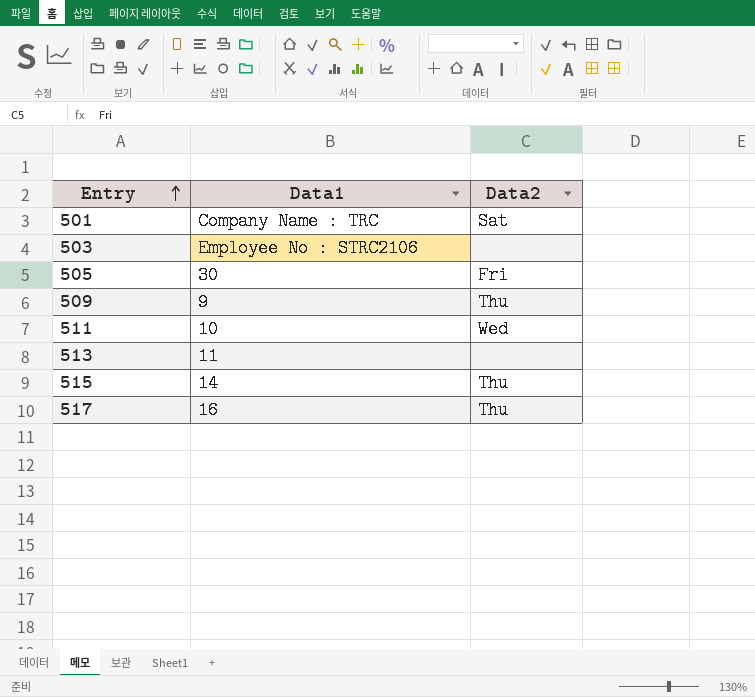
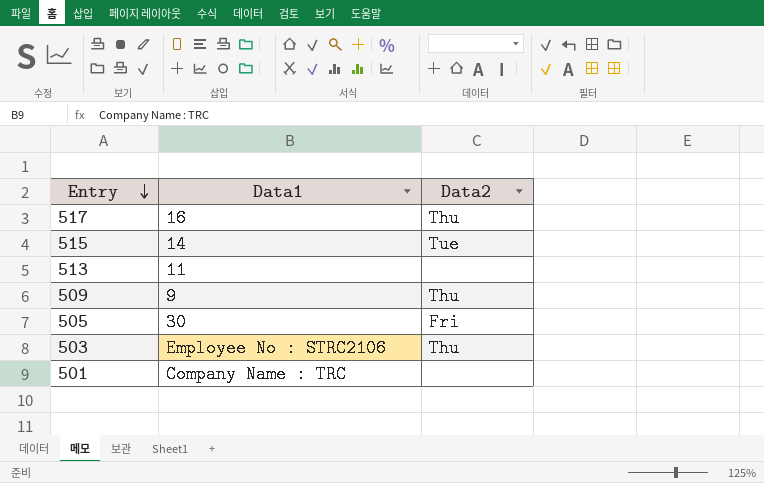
row order: Entry ascending -> Entry descending
row 511: 10 | Wed -> none
515 | Data2: Thu -> Tue
503 | Data2: none -> Thu
501 | Data2: Sat -> none

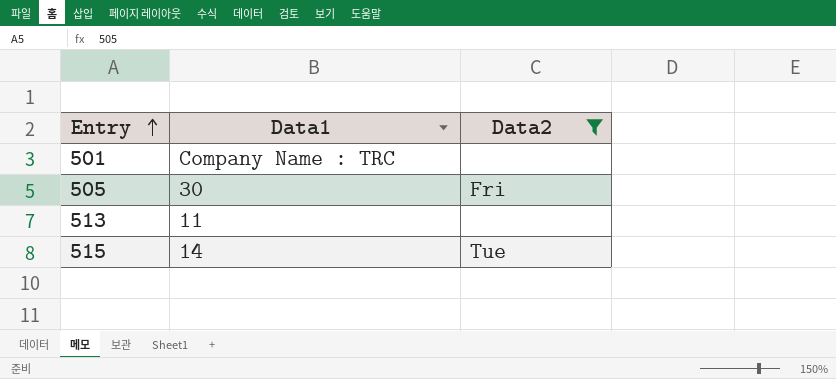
filter: none -> Data2 != Thu
row order: Entry descending -> Entry ascending

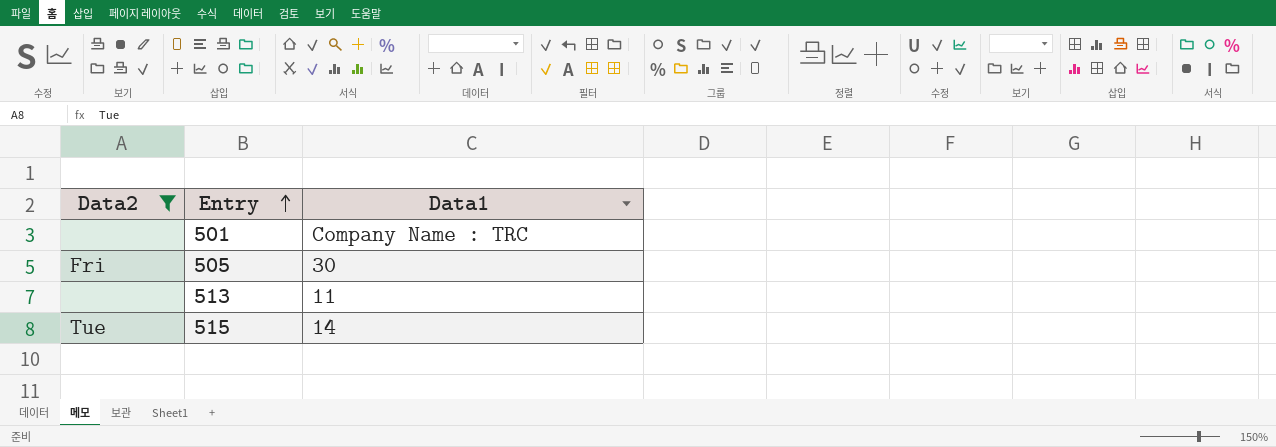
column Data2 | position: 3 -> 1

